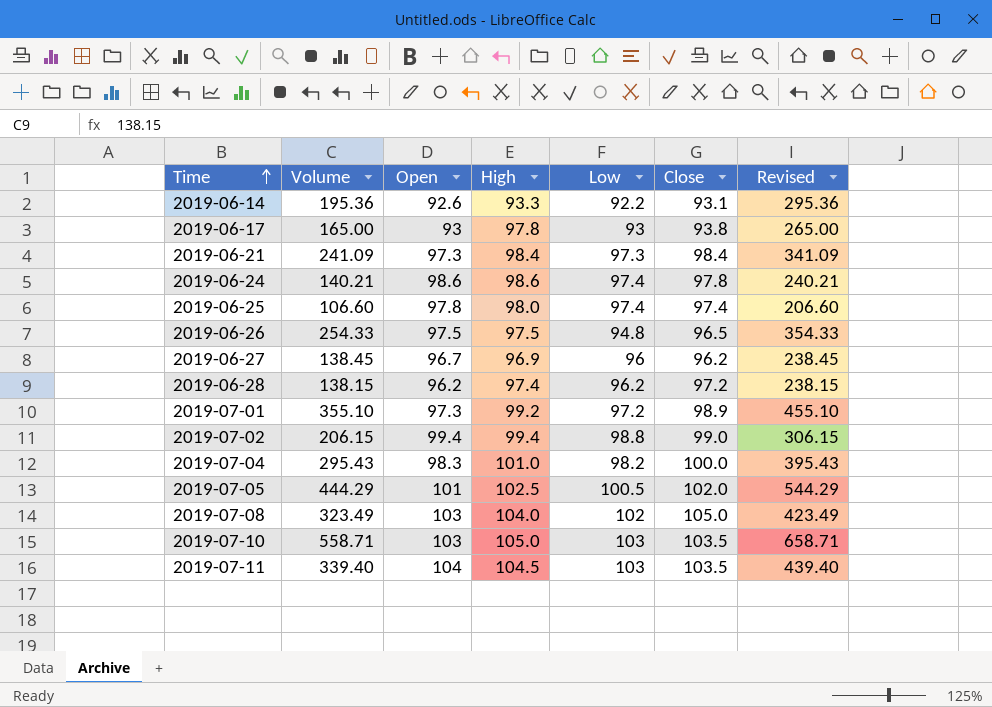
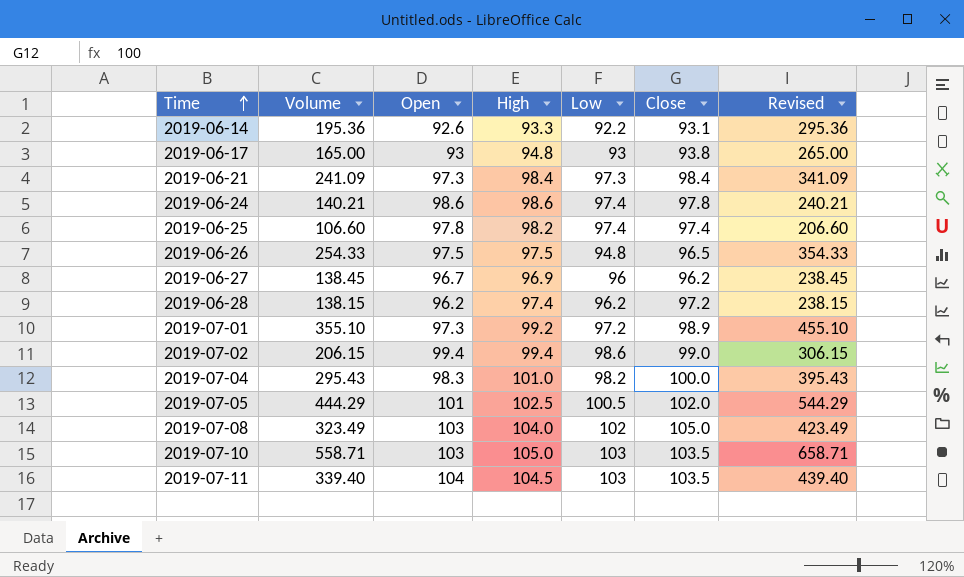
2019-06-17 | High: 97.8 -> 94.8
2019-06-25 | High: 98.0 -> 98.2
2019-07-02 | Low: 98.8 -> 98.6

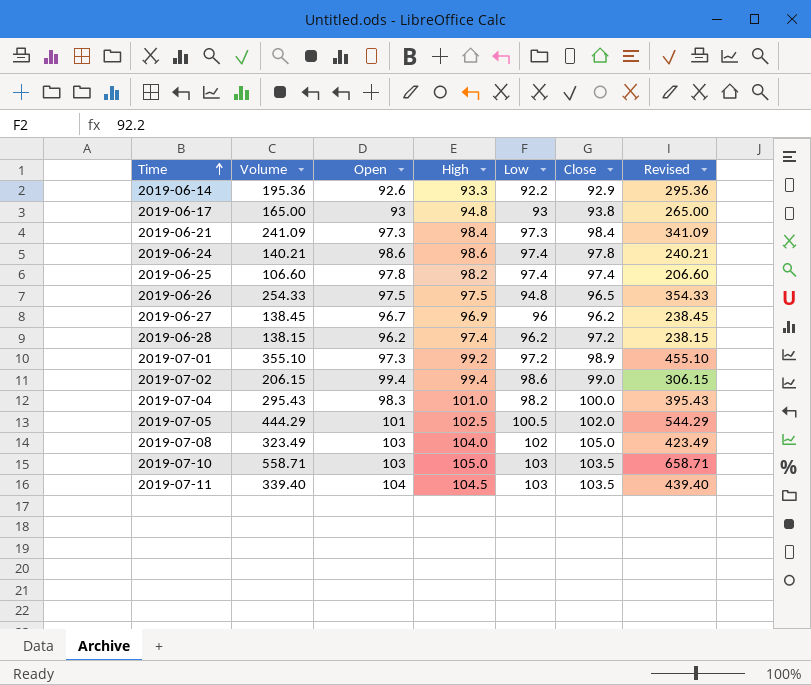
2019-06-14 | Close: 93.1 -> 92.9

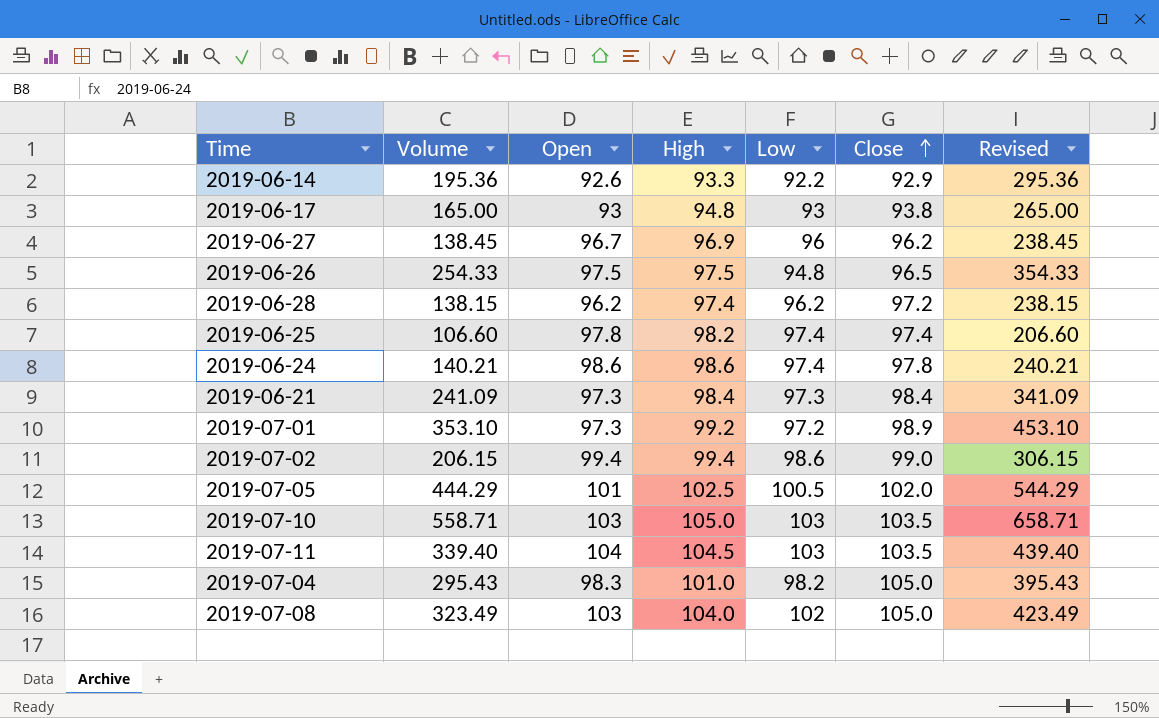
row order: Time ascending -> Close ascending
2019-07-01 | Volume: 355.10 -> 353.10
2019-07-01 | Revised: 455.10 -> 453.10
2019-07-04 | Close: 100.0 -> 105.0

